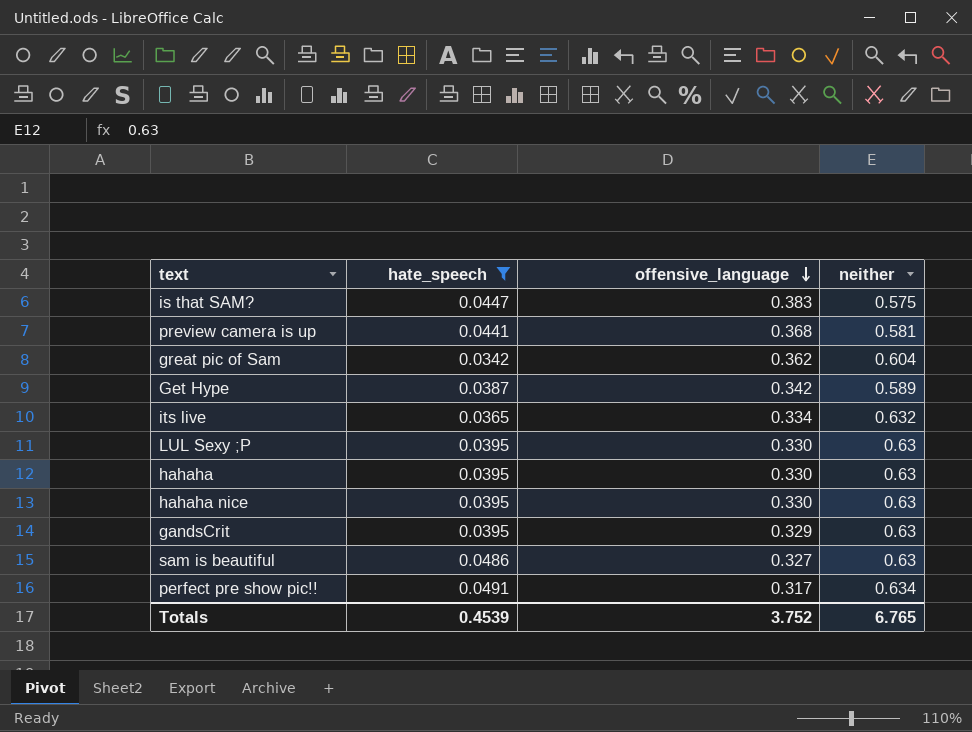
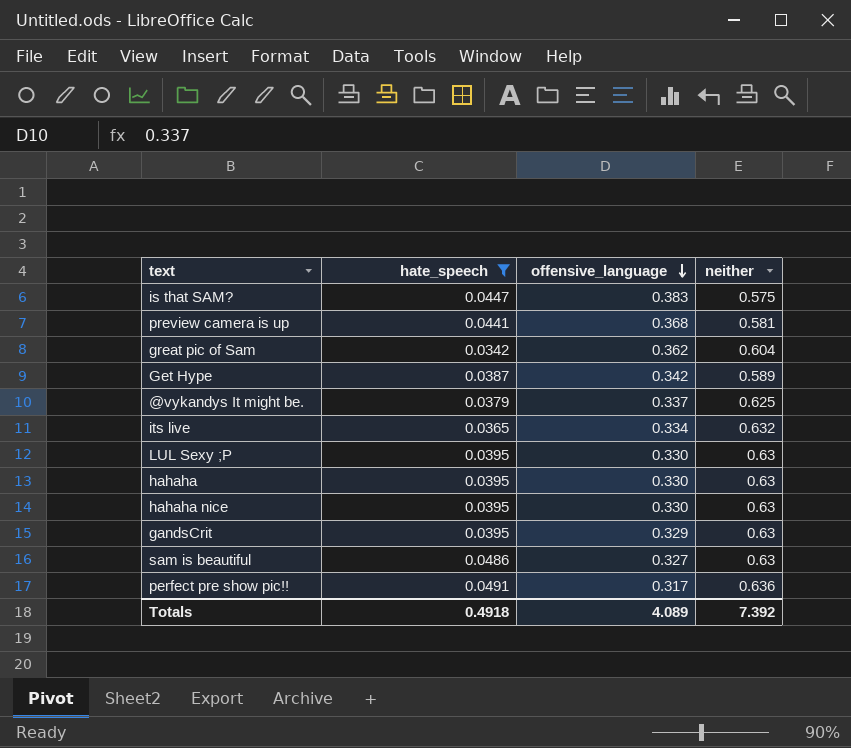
row @vykandys It might be.: none -> 0.0379 | 0.337 | 0.625
perfect pre show pic!! | neither: 0.634 -> 0.636
Totals | hate_speech: 0.4539 -> 0.4918
Totals | offensive_language: 3.752 -> 4.089
Totals | neither: 6.765 -> 7.392

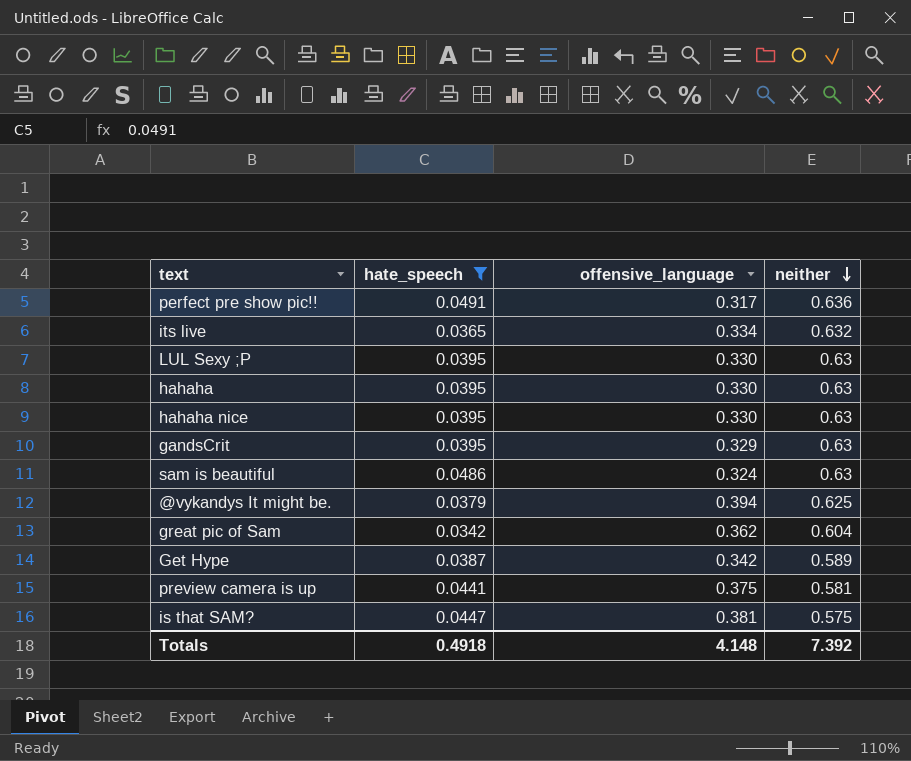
row order: offensive_language descending -> neither descending
sam is beautiful | offensive_language: 0.327 -> 0.324
@vykandys It might be. | offensive_language: 0.337 -> 0.394
preview camera is up | offensive_language: 0.368 -> 0.375
is that SAM? | offensive_language: 0.383 -> 0.381
Totals | offensive_language: 4.089 -> 4.148

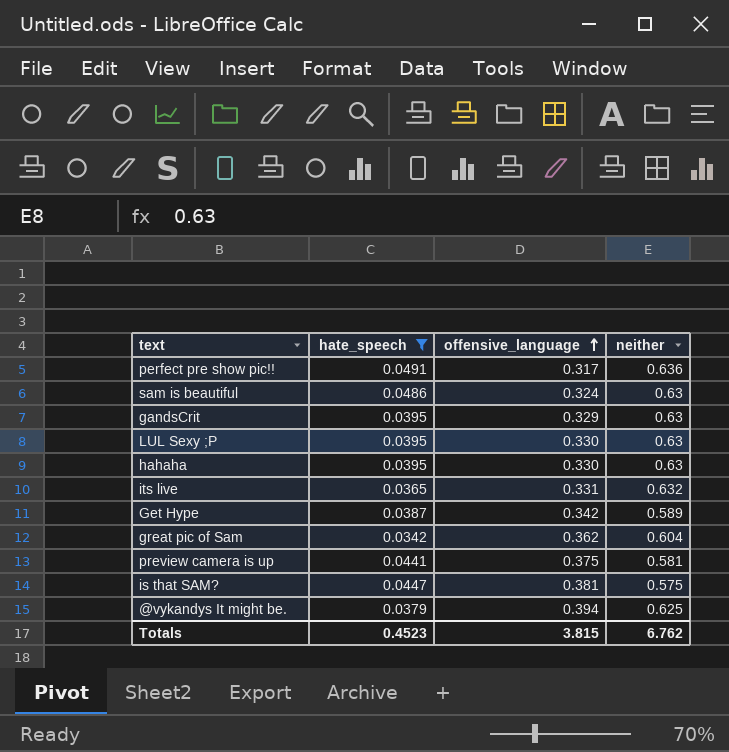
row order: neither descending -> offensive_language ascending
row hahaha nice: 0.0395 | 0.330 | 0.63 -> none
its live | offensive_language: 0.334 -> 0.331
Totals | hate_speech: 0.4918 -> 0.4523
Totals | offensive_language: 4.148 -> 3.815
Totals | neither: 7.392 -> 6.762

